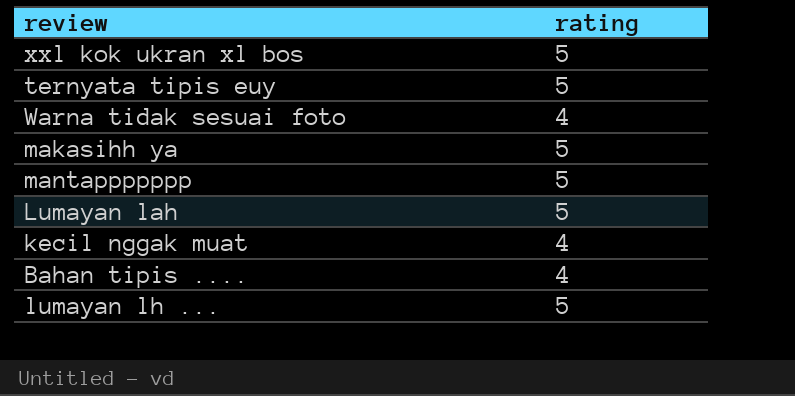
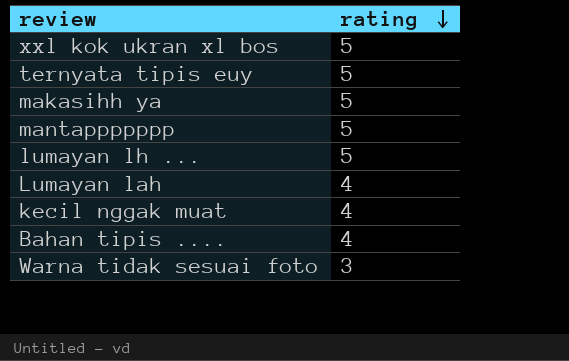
row order: none -> rating descending
Lumayan lah | rating: 5 -> 4
Warna tidak sesuai foto | rating: 4 -> 3

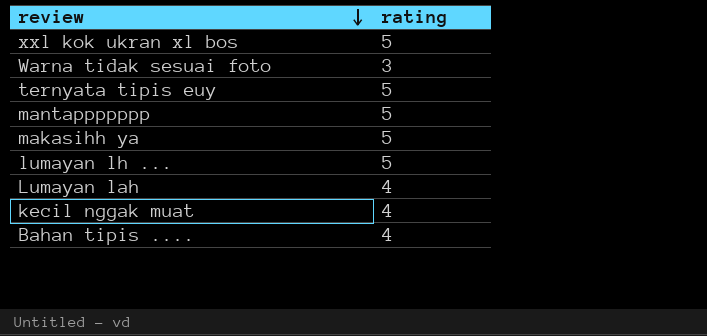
row order: rating descending -> review descending

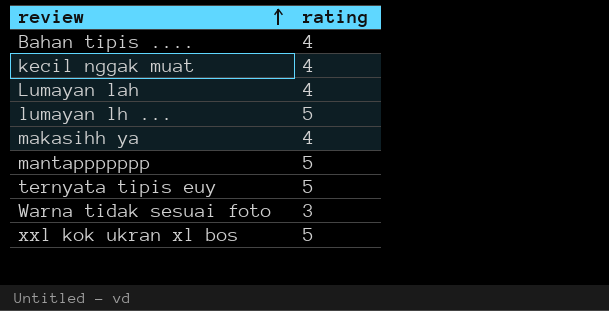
row order: review descending -> review ascending
makasihh ya | rating: 5 -> 4

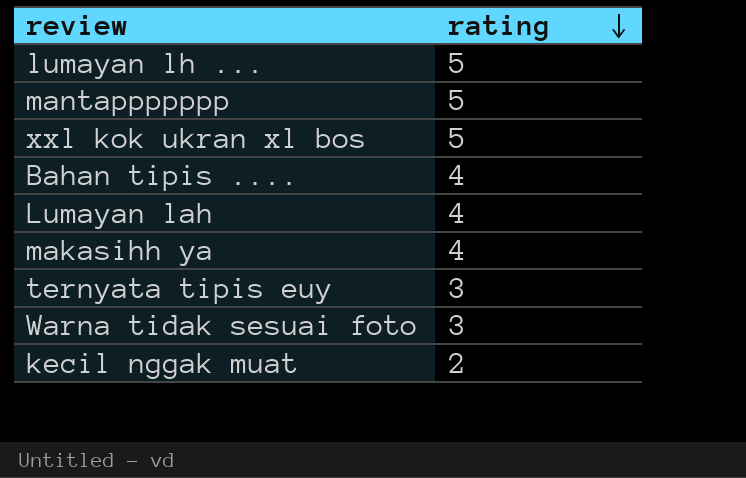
row order: review ascending -> rating descending
ternyata tipis euy | rating: 5 -> 3
kecil nggak muat | rating: 4 -> 2

